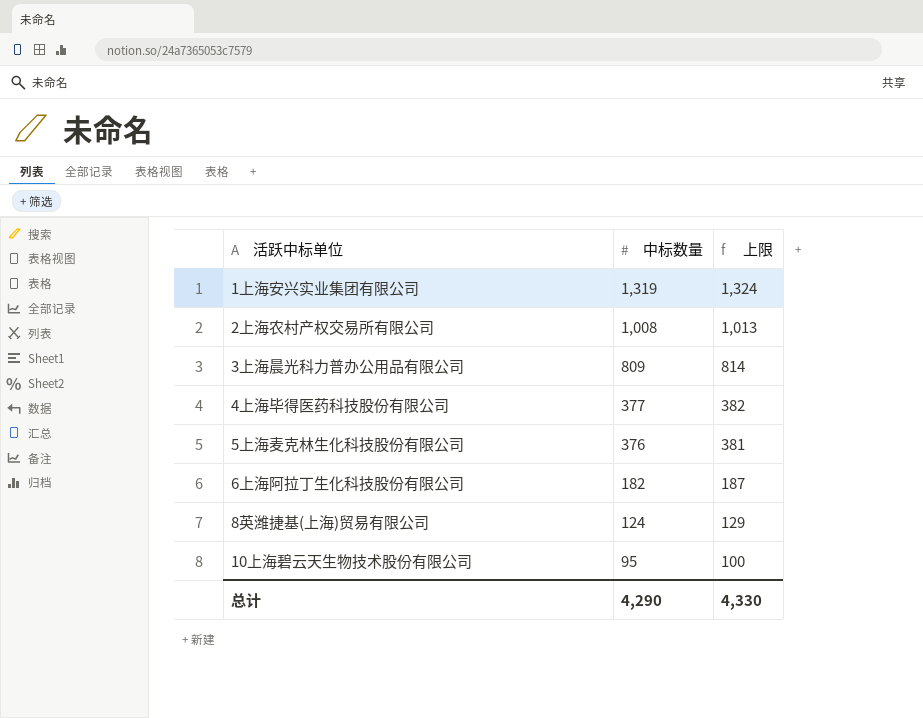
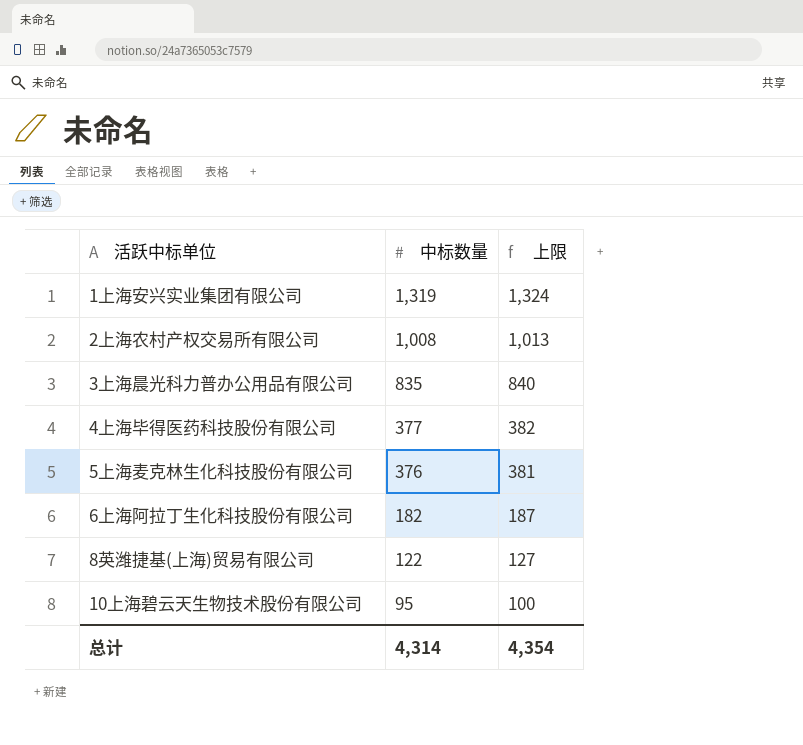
3上海晨光科力普办公用品有限公司 | 中标数量: 809 -> 835
3上海晨光科力普办公用品有限公司 | 上限: 814 -> 840
8英潍捷基(上海)贸易有限公司 | 中标数量: 124 -> 122
8英潍捷基(上海)贸易有限公司 | 上限: 129 -> 127
总计 | 中标数量: 4,290 -> 4,314
总计 | 上限: 4,330 -> 4,354

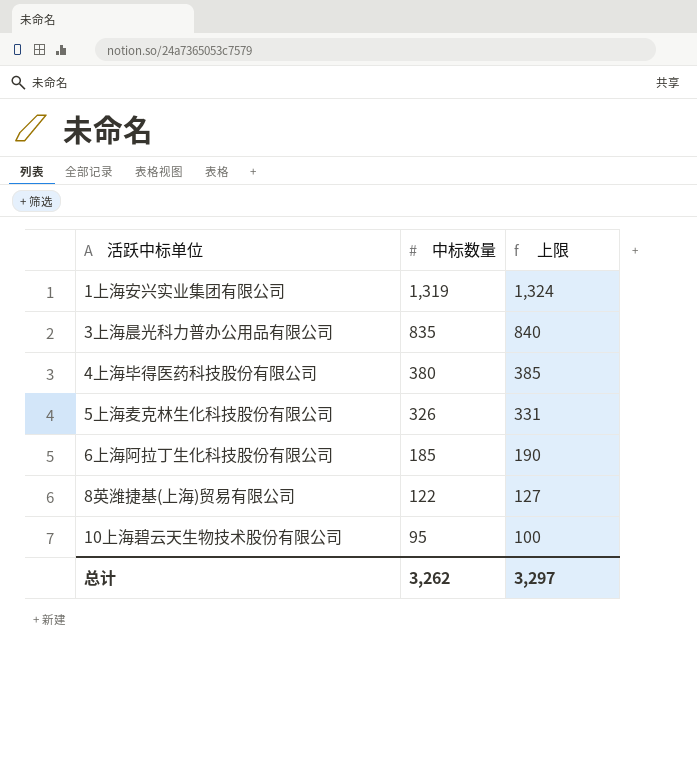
row 2上海农村产权交易所有限公司: 1,008 | 1,013 -> none
4上海毕得医药科技股份有限公司 | 中标数量: 377 -> 380
4上海毕得医药科技股份有限公司 | 上限: 382 -> 385
5上海麦克林生化科技股份有限公司 | 中标数量: 376 -> 326
5上海麦克林生化科技股份有限公司 | 上限: 381 -> 331
6上海阿拉丁生化科技股份有限公司 | 中标数量: 182 -> 185
6上海阿拉丁生化科技股份有限公司 | 上限: 187 -> 190
总计 | 中标数量: 4,314 -> 3,262
总计 | 上限: 4,354 -> 3,297

